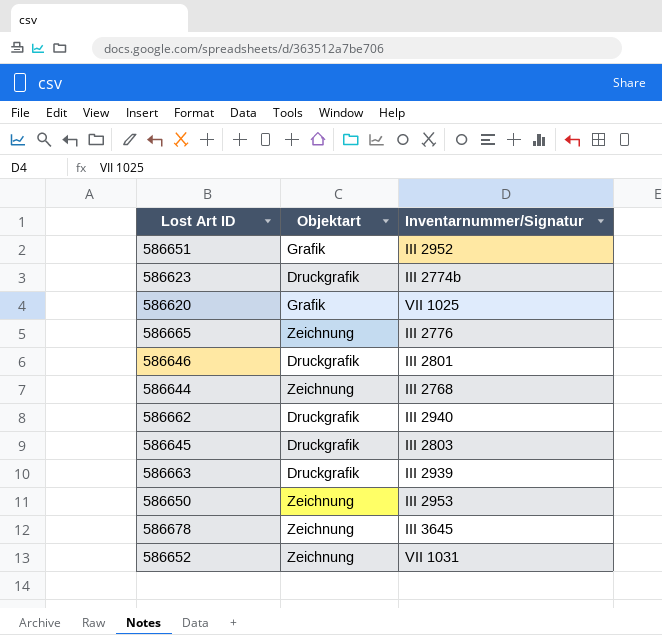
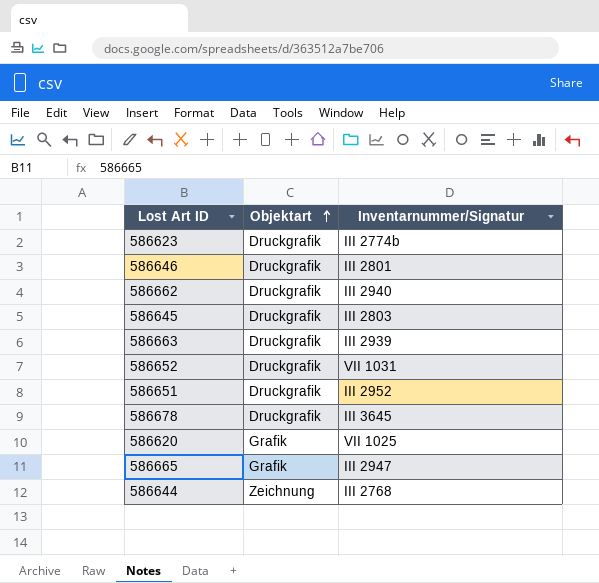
row order: none -> Objektart ascending
row 586650: Zeichnung | III 2953 -> none
586652 | Objektart: Zeichnung -> Druckgrafik
586651 | Objektart: Grafik -> Druckgrafik
586678 | Objektart: Zeichnung -> Druckgrafik
586665 | Objektart: Zeichnung -> Grafik
586665 | Inventarnummer/Signatur: III 2776 -> III 2947

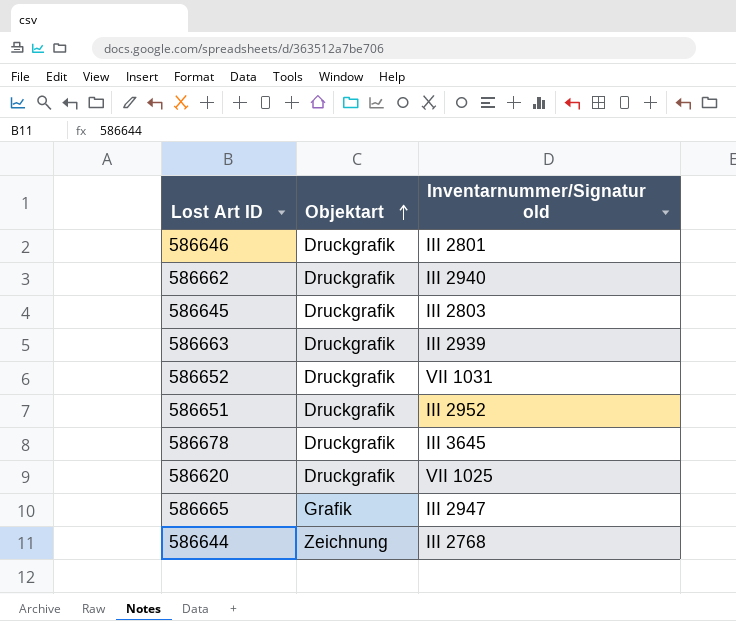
column name: Inventarnummer/Signatur -> Inventarnummer/Signatur old
row 586623: Druckgrafik | III 2774b -> none
586620 | Objektart: Grafik -> Druckgrafik

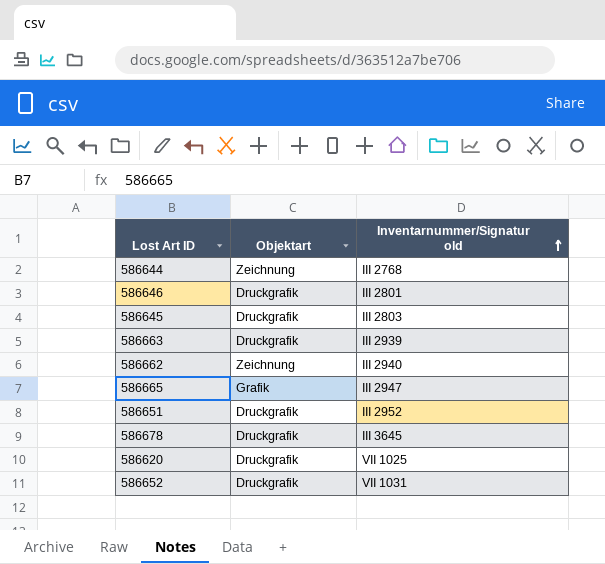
row order: Objektart ascending -> Inventarnummer/Signatur old ascending
586662 | Objektart: Druckgrafik -> Zeichnung

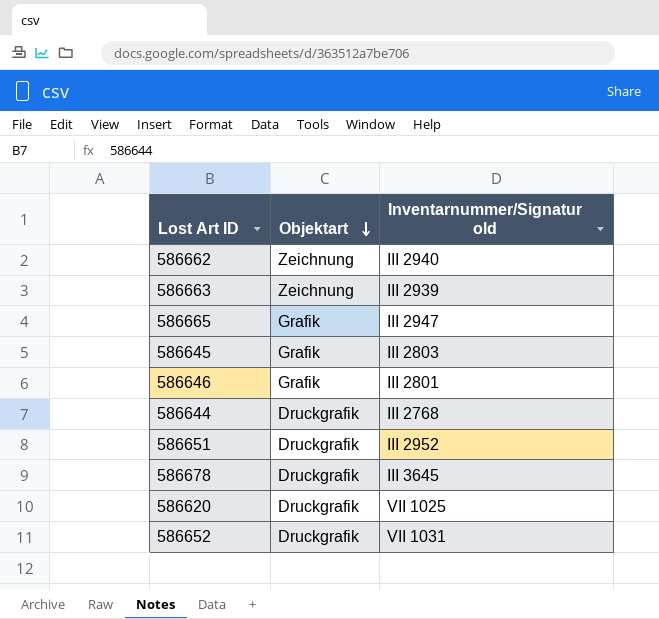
row order: Inventarnummer/Signatur old ascending -> Objektart descending
586663 | Objektart: Druckgrafik -> Zeichnung
586645 | Objektart: Druckgrafik -> Grafik
586646 | Objektart: Druckgrafik -> Grafik
586644 | Objektart: Zeichnung -> Druckgrafik

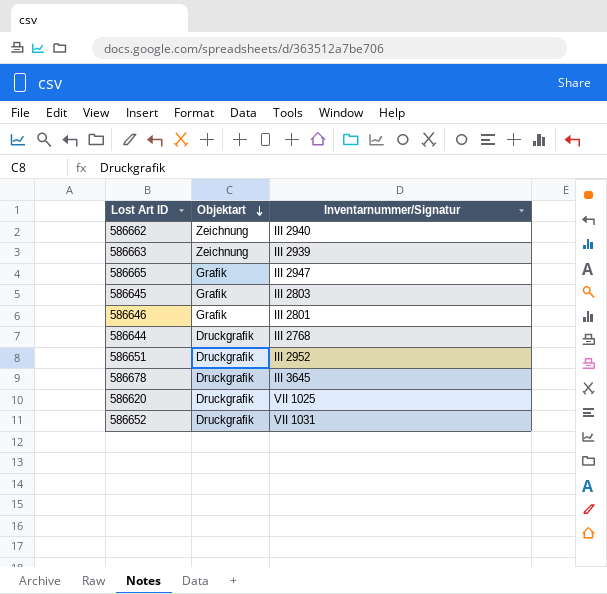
column name: Inventarnummer/Signatur old -> Inventarnummer/Signatur

